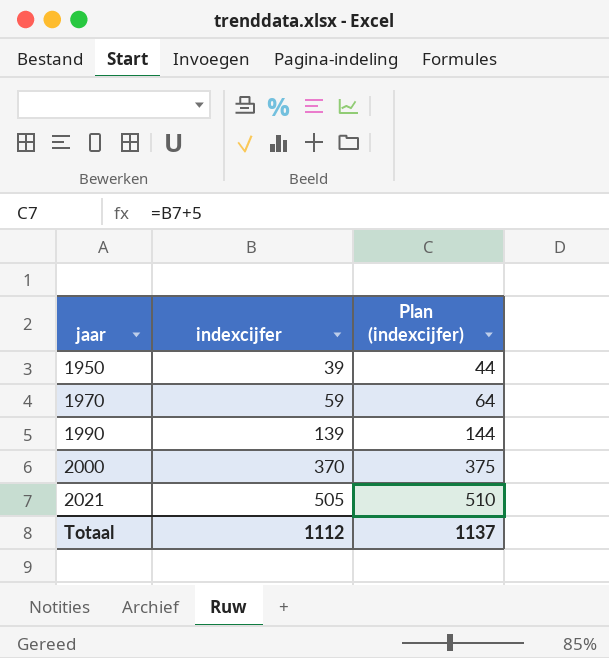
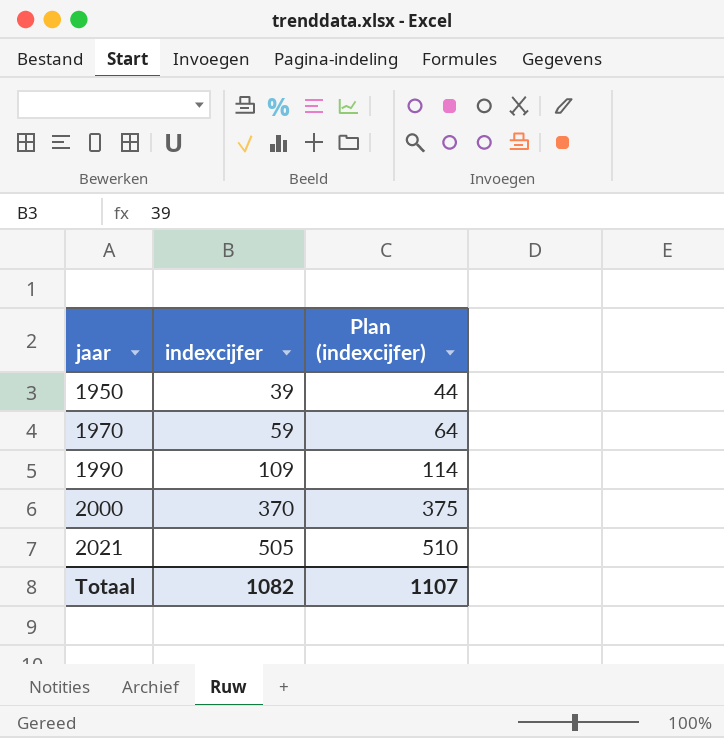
1990 | indexcijfer: 139 -> 109
1990 | Plan (indexcijfer): 144 -> 114
Totaal | indexcijfer: 1112 -> 1082
Totaal | Plan (indexcijfer): 1137 -> 1107

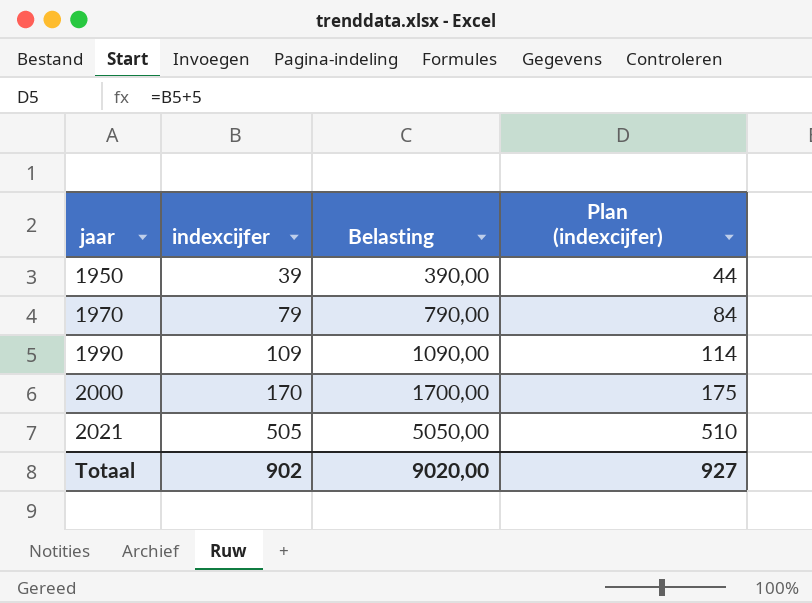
column Belasting | formula: none -> [indexcijfer] * 10
1970 | indexcijfer: 59 -> 79
1970 | Plan (indexcijfer): 64 -> 84
2000 | indexcijfer: 370 -> 170
2000 | Plan (indexcijfer): 375 -> 175
Totaal | indexcijfer: 1082 -> 902
Totaal | Plan (indexcijfer): 1107 -> 927

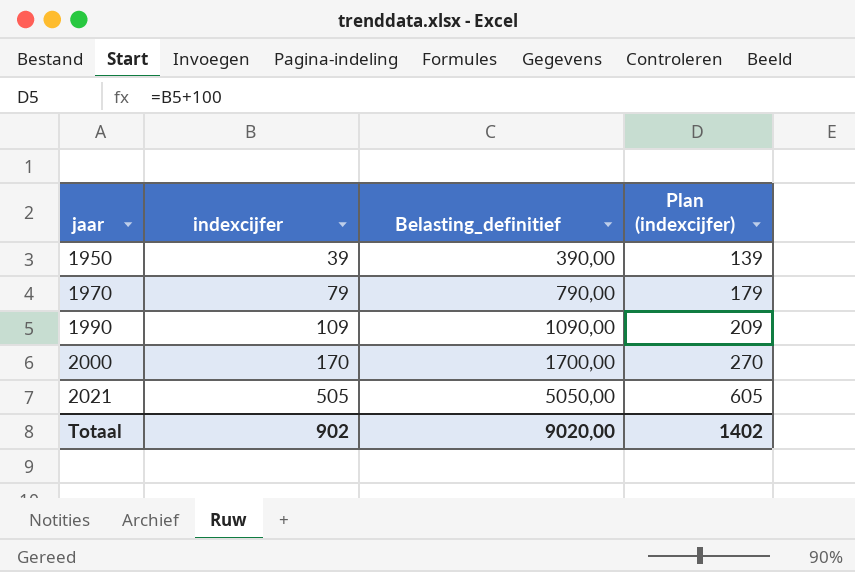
column name: Belasting -> Belasting_definitief
column Plan (indexcijfer) | formula: [indexcijfer] + 5 -> [indexcijfer] + 100
Totaal | Plan (indexcijfer): 927 -> 1402

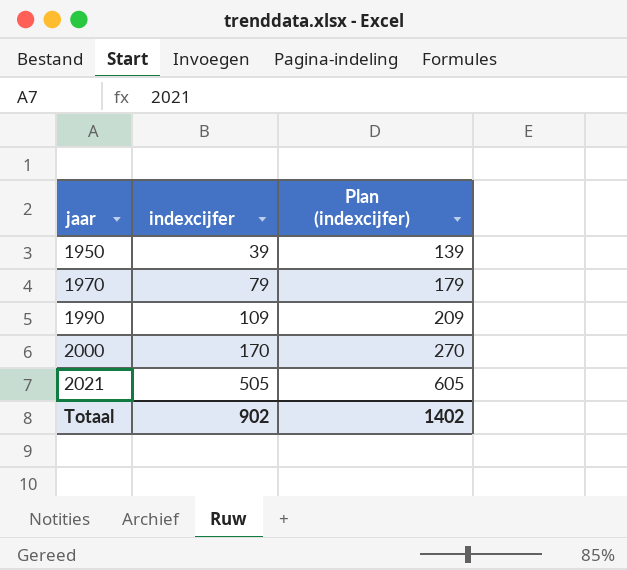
column Belasting_definitief | formula: [indexcijfer] * 10 -> none

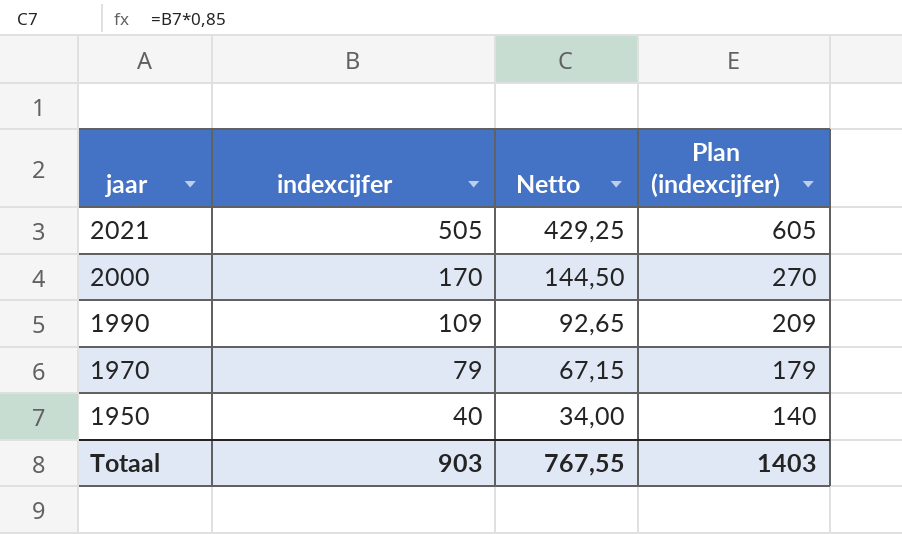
row order: jaar ascending -> jaar descending
column Netto | formula: none -> [indexcijfer] * 0,85
1950 | indexcijfer: 39 -> 40
1950 | Plan (indexcijfer): 139 -> 140
Totaal | indexcijfer: 902 -> 903
Totaal | Plan (indexcijfer): 1402 -> 1403

